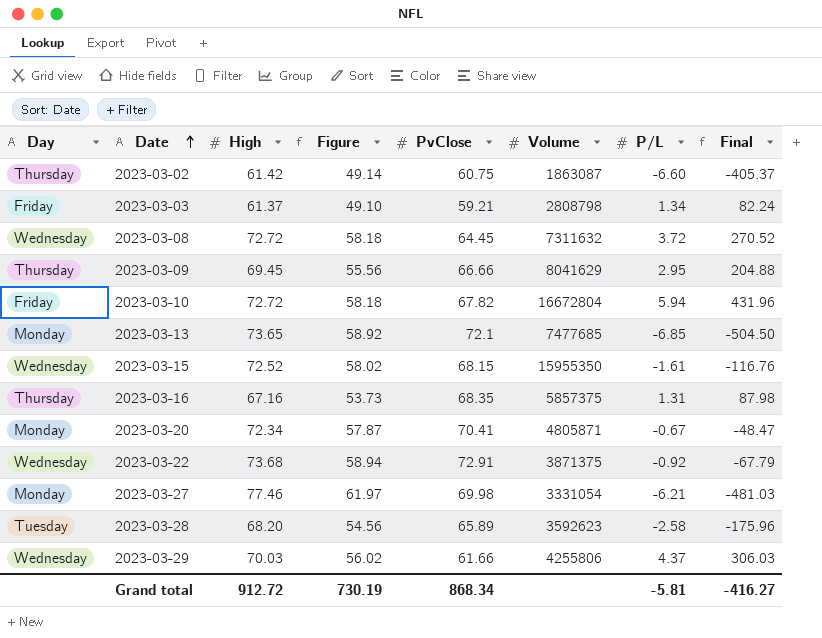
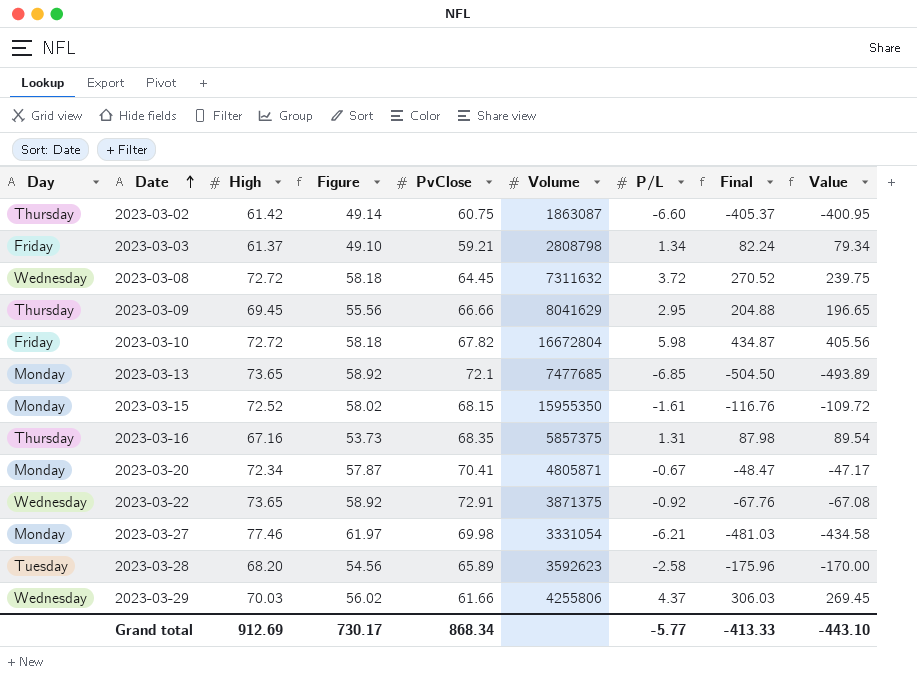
column Value | formula: none -> [PvClose] * [P/L]
2023-03-10 | P/L: 5.94 -> 5.98
2023-03-10 | Final: 431.96 -> 434.87
2023-03-15 | Day: Wednesday -> Monday
2023-03-22 | High: 73.68 -> 73.65
2023-03-22 | Figure: 58.94 -> 58.92
2023-03-22 | Final: -67.79 -> -67.76
Grand total | High: 912.72 -> 912.69
Grand total | Figure: 730.19 -> 730.17
Grand total | P/L: -5.81 -> -5.77
Grand total | Final: -416.27 -> -413.33

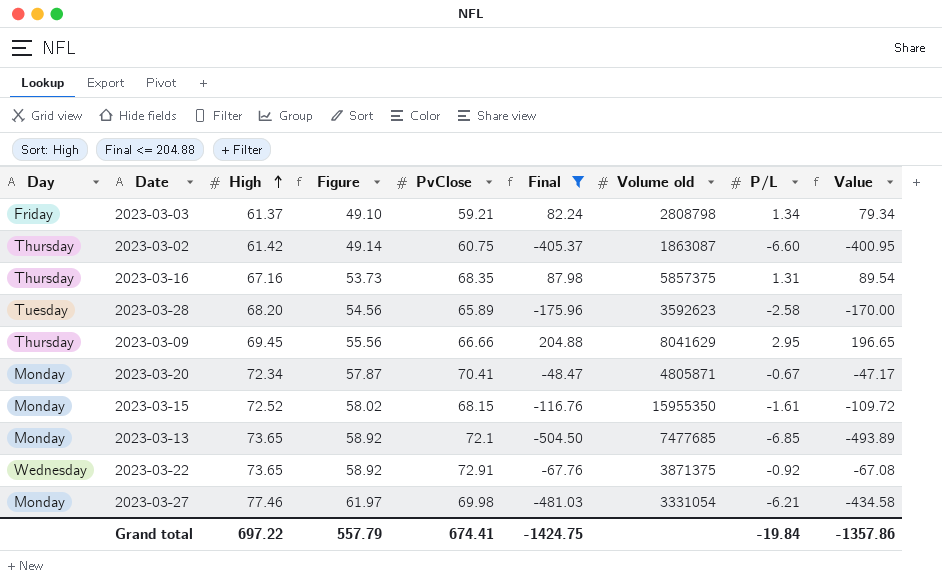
filter: none -> Final <= 204.88
row order: Date ascending -> High ascending
column Final | position: 8 -> 6
column name: Volume -> Volume old
Grand total | High: 912.69 -> 697.22
Grand total | Figure: 730.17 -> 557.79
Grand total | PvClose: 868.34 -> 674.41
Grand total | Final: -413.33 -> -1424.75
Grand total | P/L: -5.77 -> -19.84
Grand total | Value: -443.10 -> -1357.86

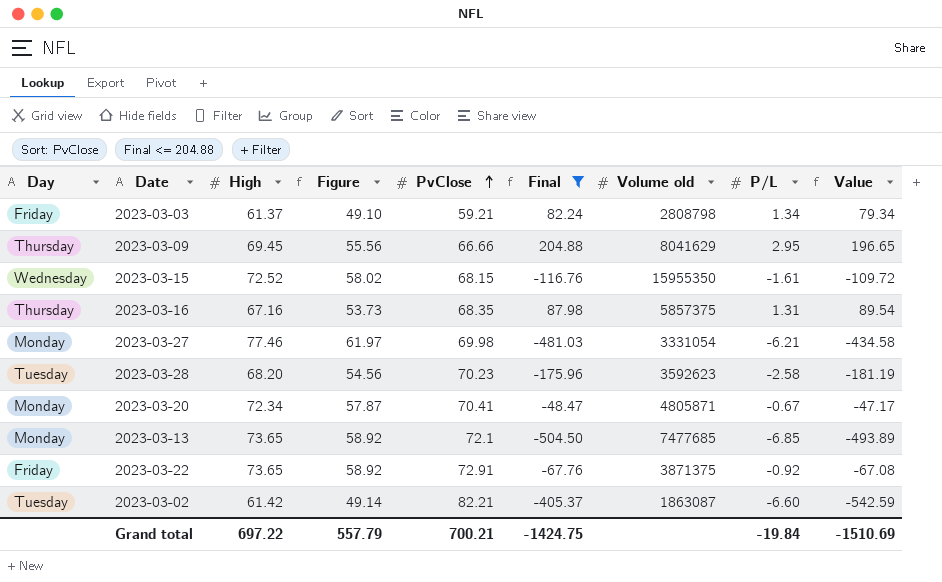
row order: High ascending -> PvClose ascending
2023-03-15 | Day: Monday -> Wednesday
2023-03-28 | PvClose: 65.89 -> 70.23
2023-03-28 | Value: -170.00 -> -181.19
2023-03-22 | Day: Wednesday -> Friday
2023-03-02 | Day: Thursday -> Tuesday
2023-03-02 | PvClose: 60.75 -> 82.21
2023-03-02 | Value: -400.95 -> -542.59
Grand total | PvClose: 674.41 -> 700.21
Grand total | Value: -1357.86 -> -1510.69

